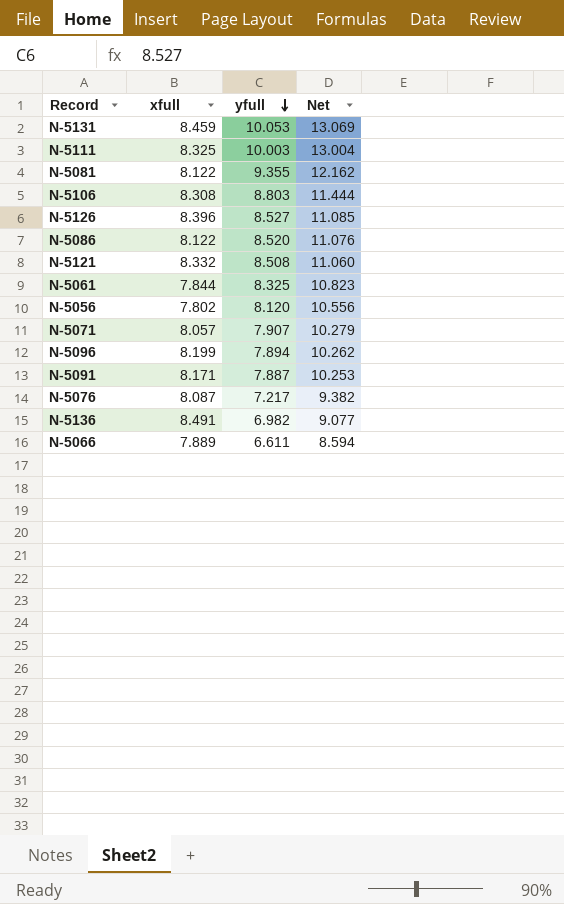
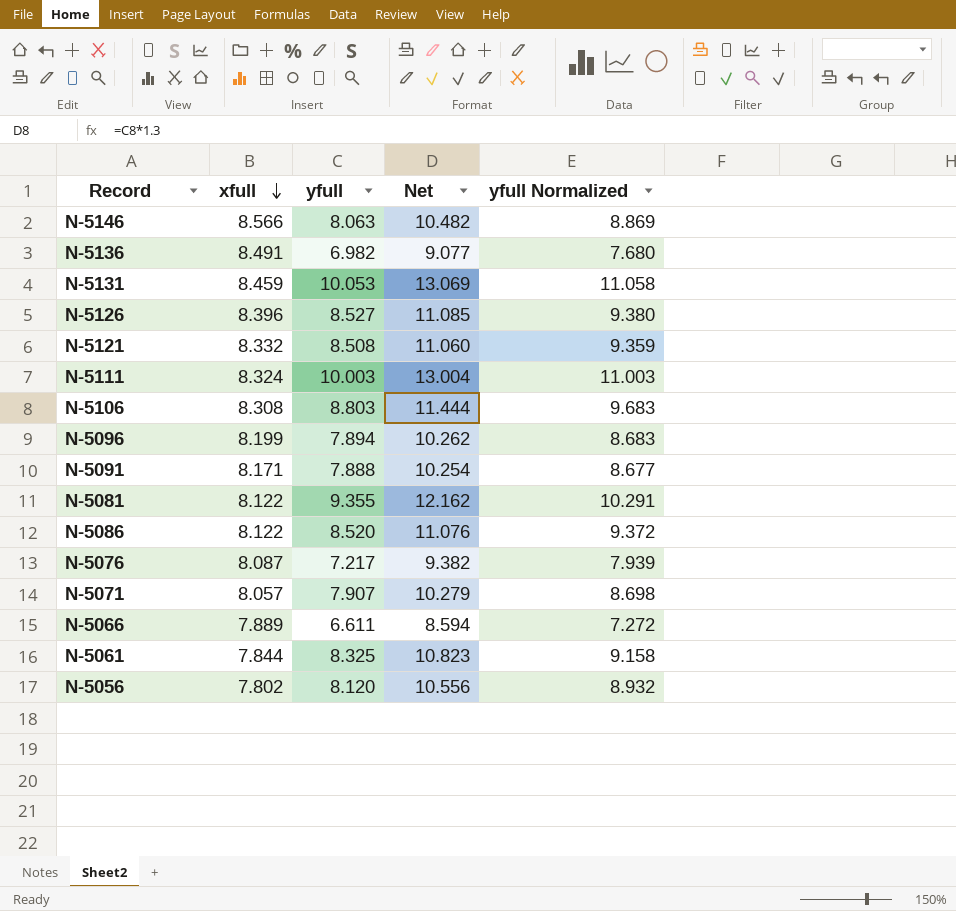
row order: yfull descending -> xfull descending
column yfull Normalized | formula: none -> [yfull] * 1.1
row N-5146: none -> 8.566 | 8.063 | 10.482 | 8.869
N-5111 | xfull: 8.325 -> 8.324
N-5091 | yfull: 7.887 -> 7.888
N-5091 | Net: 10.253 -> 10.254

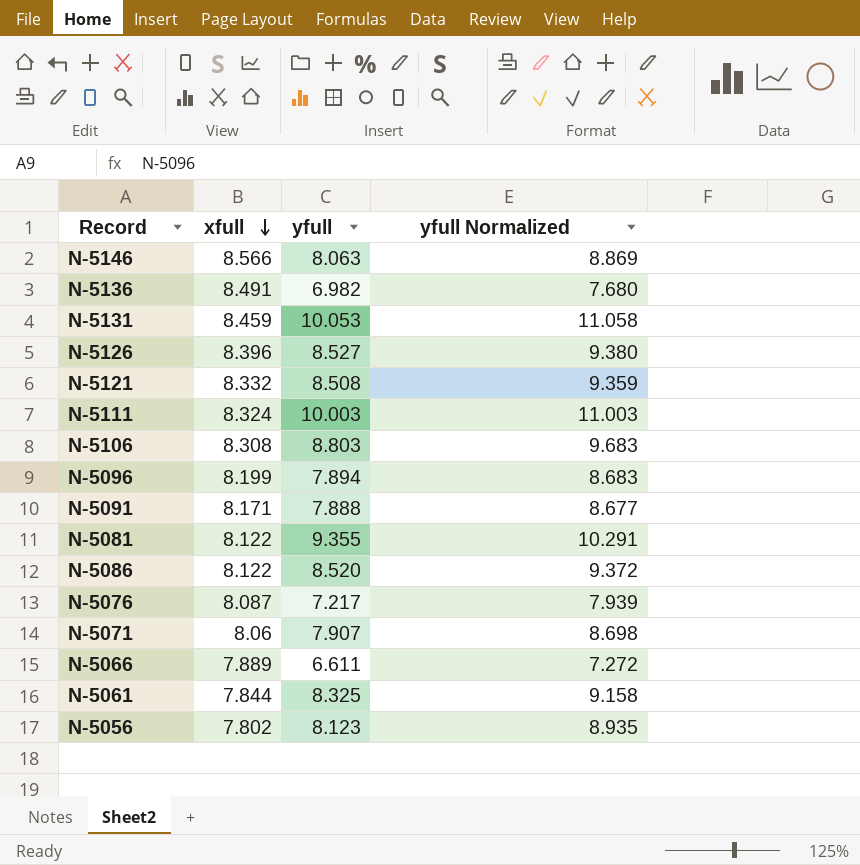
column Net | formula: [yfull] * 1.3 -> none
N-5071 | xfull: 8.057 -> 8.06
N-5056 | yfull: 8.120 -> 8.123
N-5056 | yfull Normalized: 8.932 -> 8.935

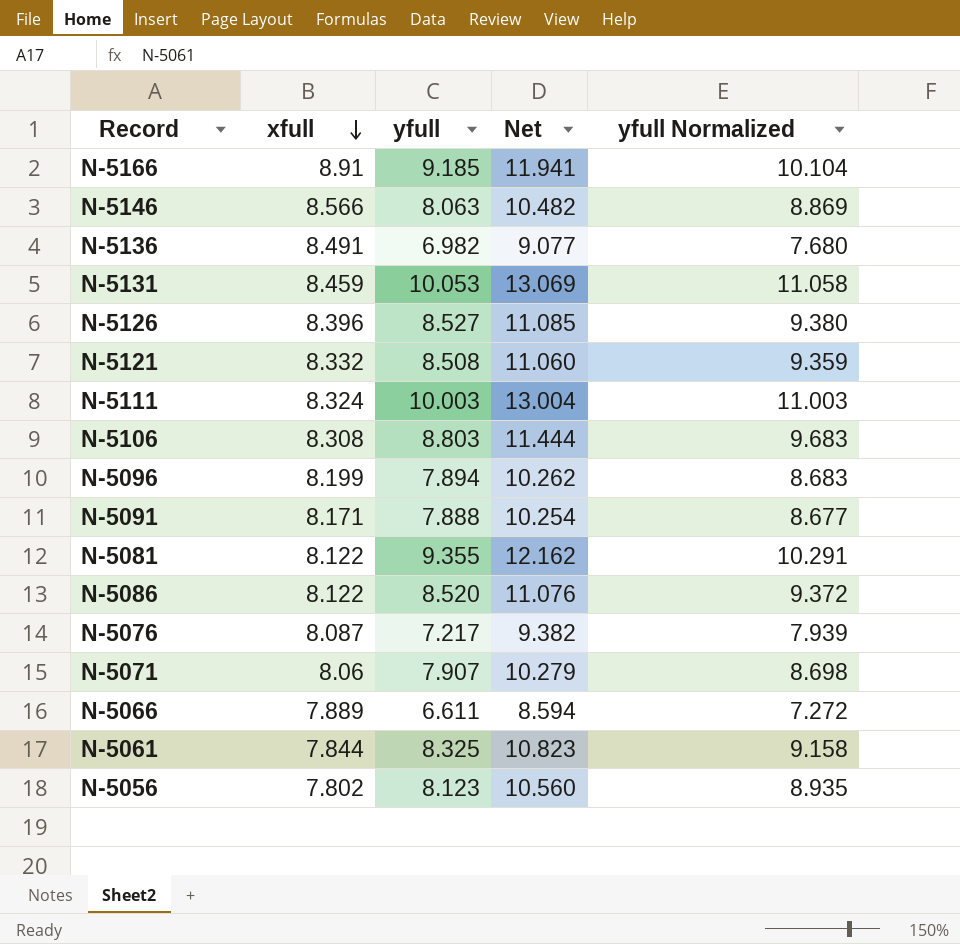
column Net | formula: none -> [yfull] * 1.3
row N-5166: none -> 8.91 | 9.185 | 11.941 | 10.104

